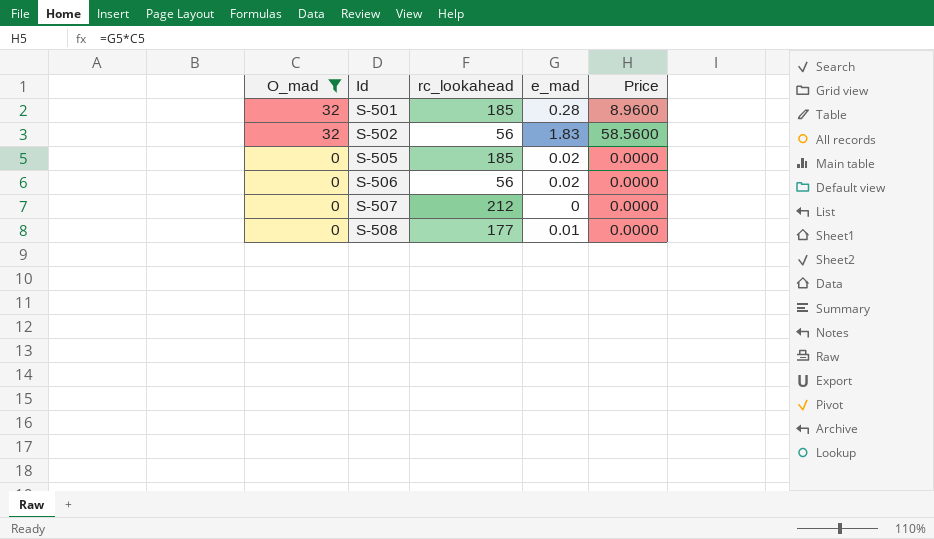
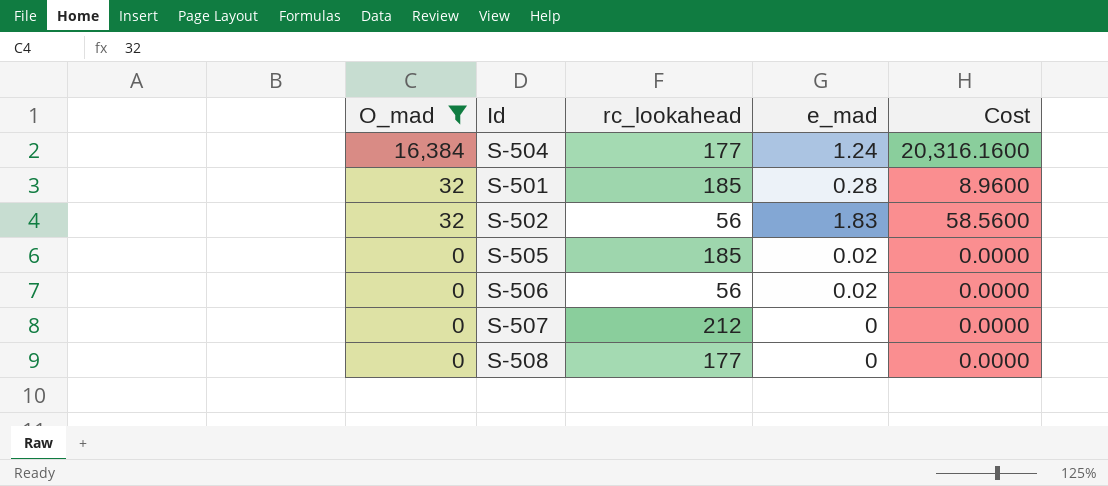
column name: Price -> Cost
row S-504: none -> 16,384 | 177 | 1.24 | 20,316.1600
S-508 | e_mad: 0.01 -> 0

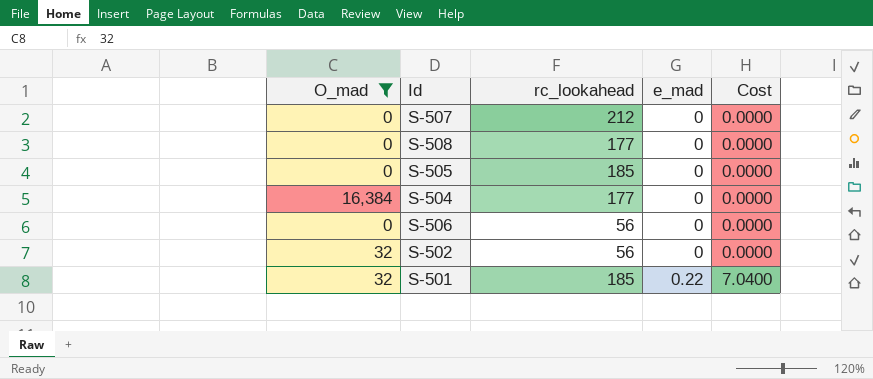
row order: O_mad descending -> e_mad ascending
S-505 | e_mad: 0.02 -> 0
S-504 | e_mad: 1.24 -> 0
S-504 | Cost: 20,316.1600 -> 0.0000
S-506 | e_mad: 0.02 -> 0
S-502 | e_mad: 1.83 -> 0
S-502 | Cost: 58.5600 -> 0.0000
S-501 | e_mad: 0.28 -> 0.22
S-501 | Cost: 8.9600 -> 7.0400

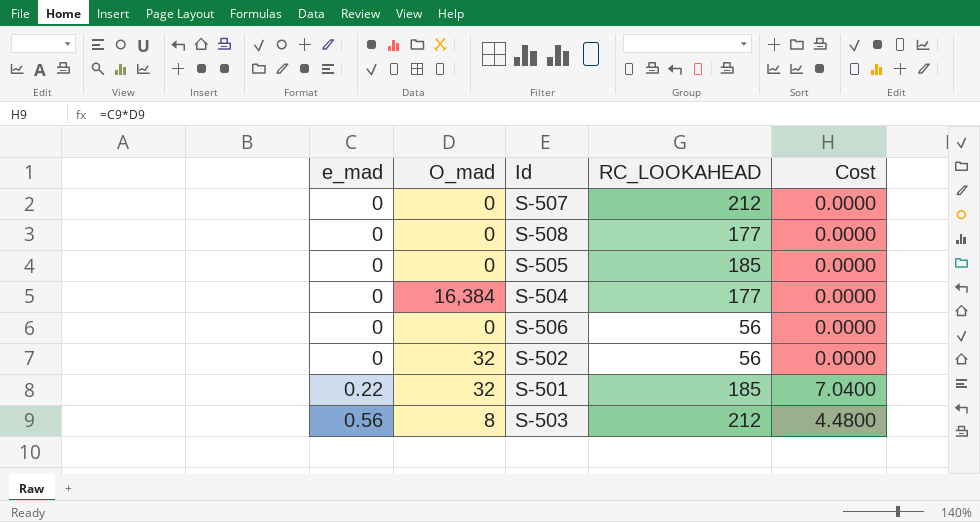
filter: O_mad != 8 -> none
column e_mad | position: 4 -> 1
column name: rc_lookahead -> RC_LOOKAHEAD

